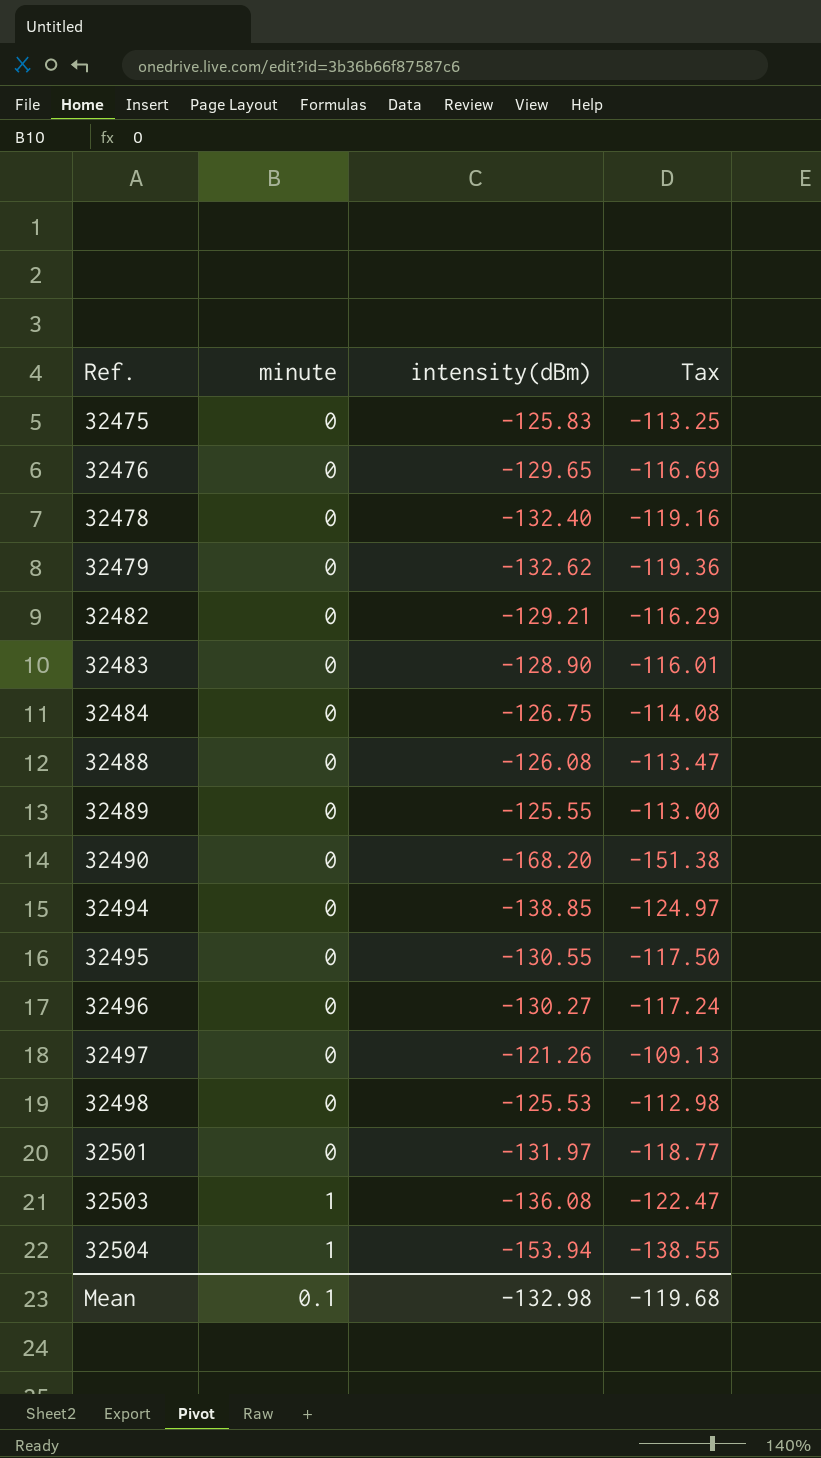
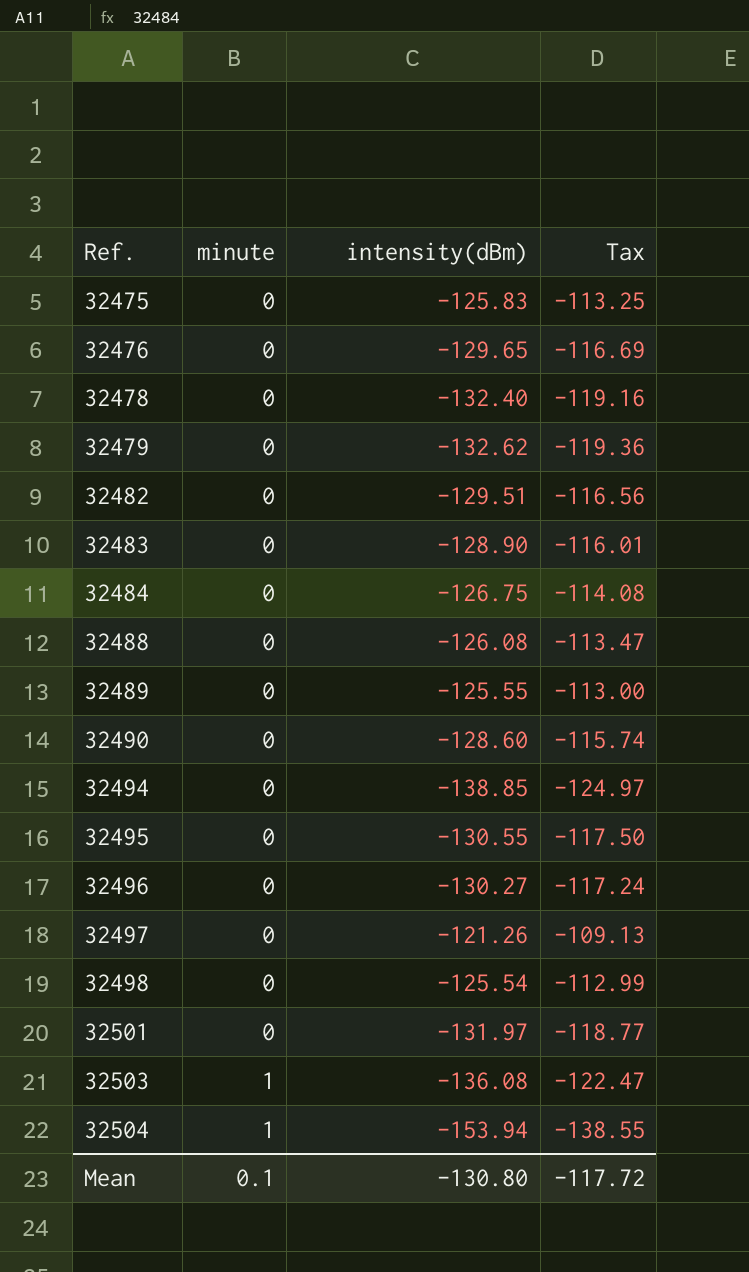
32482 | intensity(dBm): -129.21 -> -129.51
32482 | Tax: -116.29 -> -116.56
32490 | intensity(dBm): -168.20 -> -128.60
32490 | Tax: -151.38 -> -115.74
32498 | intensity(dBm): -125.53 -> -125.54
32498 | Tax: -112.98 -> -112.99
Mean | intensity(dBm): -132.98 -> -130.80
Mean | Tax: -119.68 -> -117.72

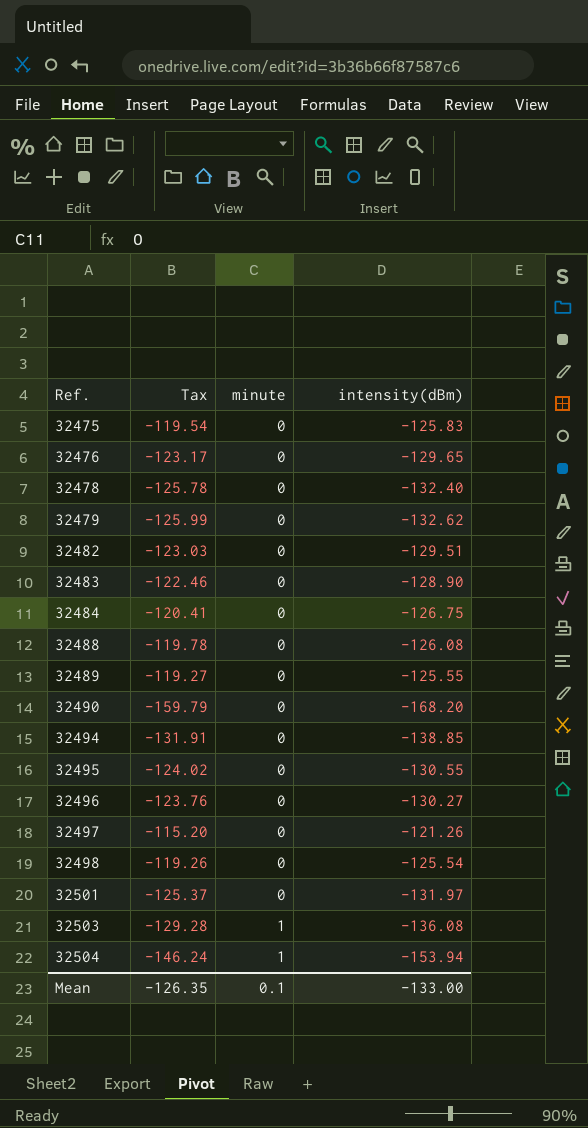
column Tax | formula: [intensity(dBm)] * 0.9 -> [intensity(dBm)] * 0.95
column Tax | position: 4 -> 2
32490 | intensity(dBm): -128.60 -> -168.20
Mean | Tax: -117.72 -> -126.35
Mean | intensity(dBm): -130.80 -> -133.00

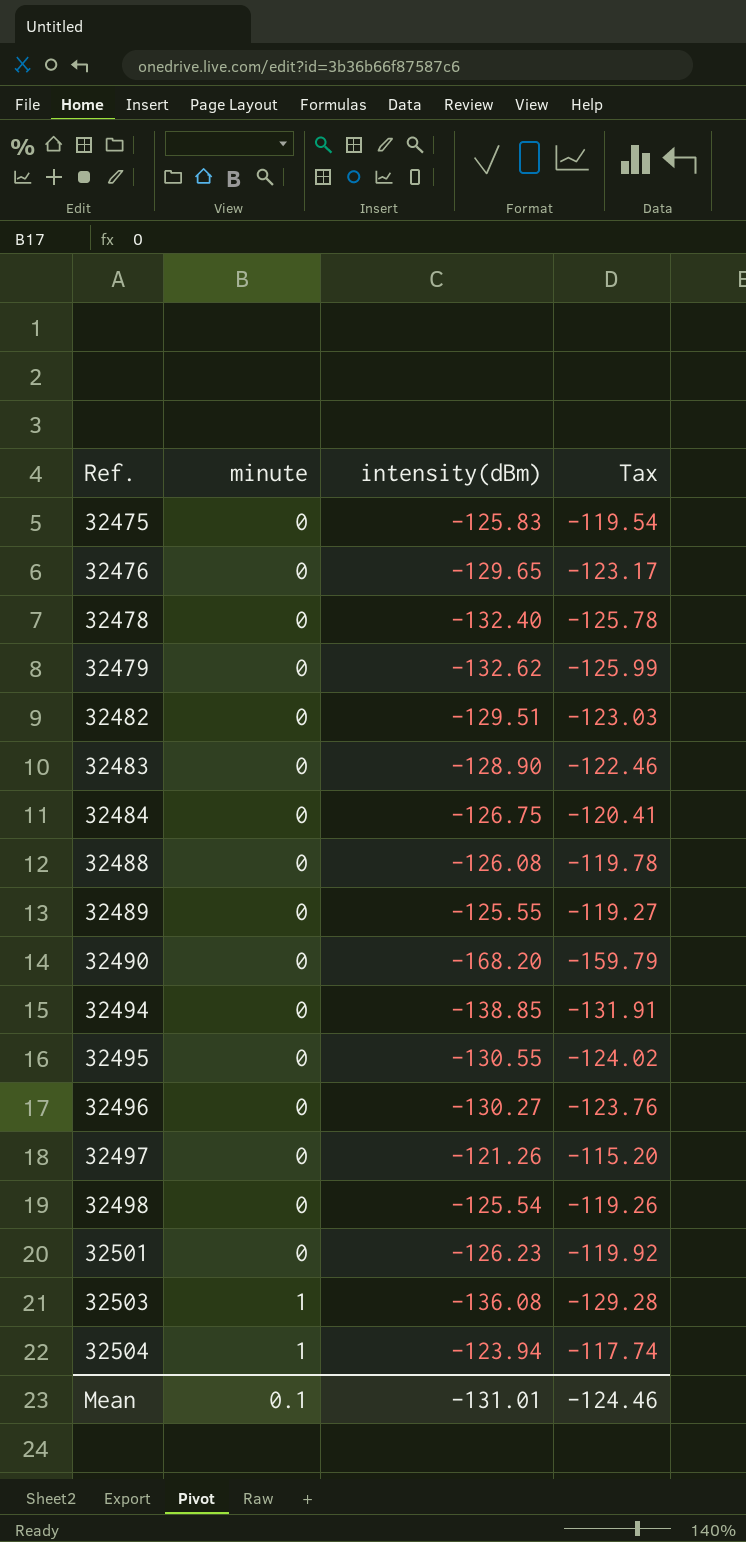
column Tax | position: 2 -> 4
32501 | intensity(dBm): -131.97 -> -126.23
32501 | Tax: -125.37 -> -119.92
32504 | intensity(dBm): -153.94 -> -123.94
32504 | Tax: -146.24 -> -117.74
Mean | intensity(dBm): -133.00 -> -131.01
Mean | Tax: -126.35 -> -124.46

